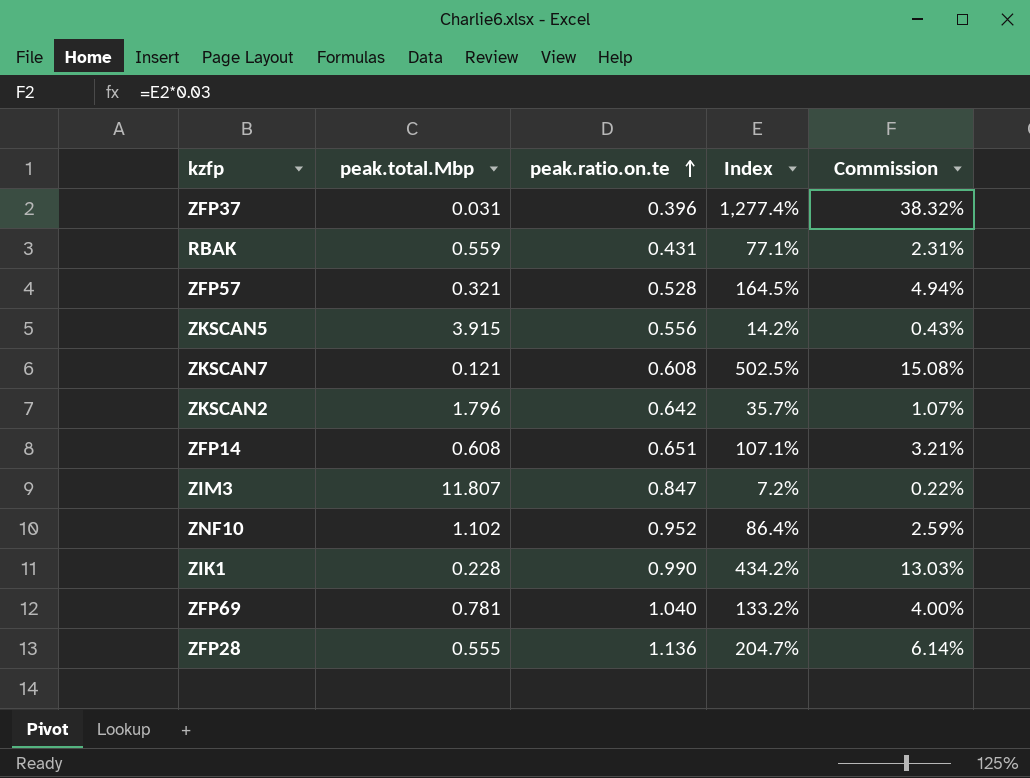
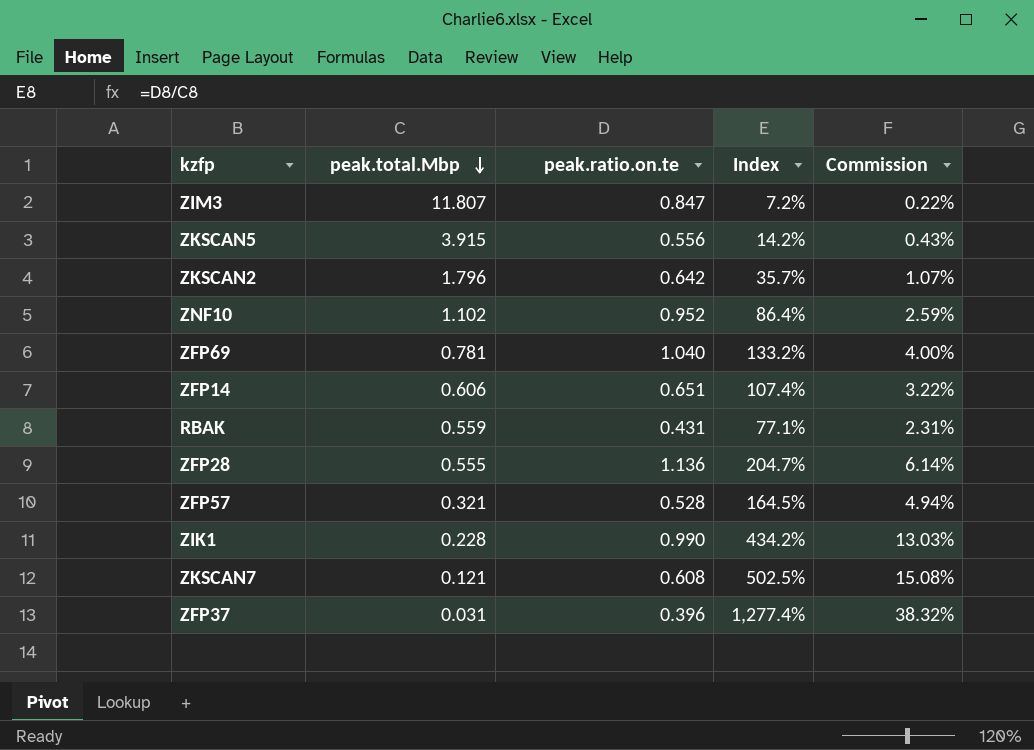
row order: peak.ratio.on.te ascending -> peak.total.Mbp descending
ZFP14 | peak.total.Mbp: 0.608 -> 0.606
ZFP14 | Index: 107.1% -> 107.4%
ZFP14 | Commission: 3.21% -> 3.22%

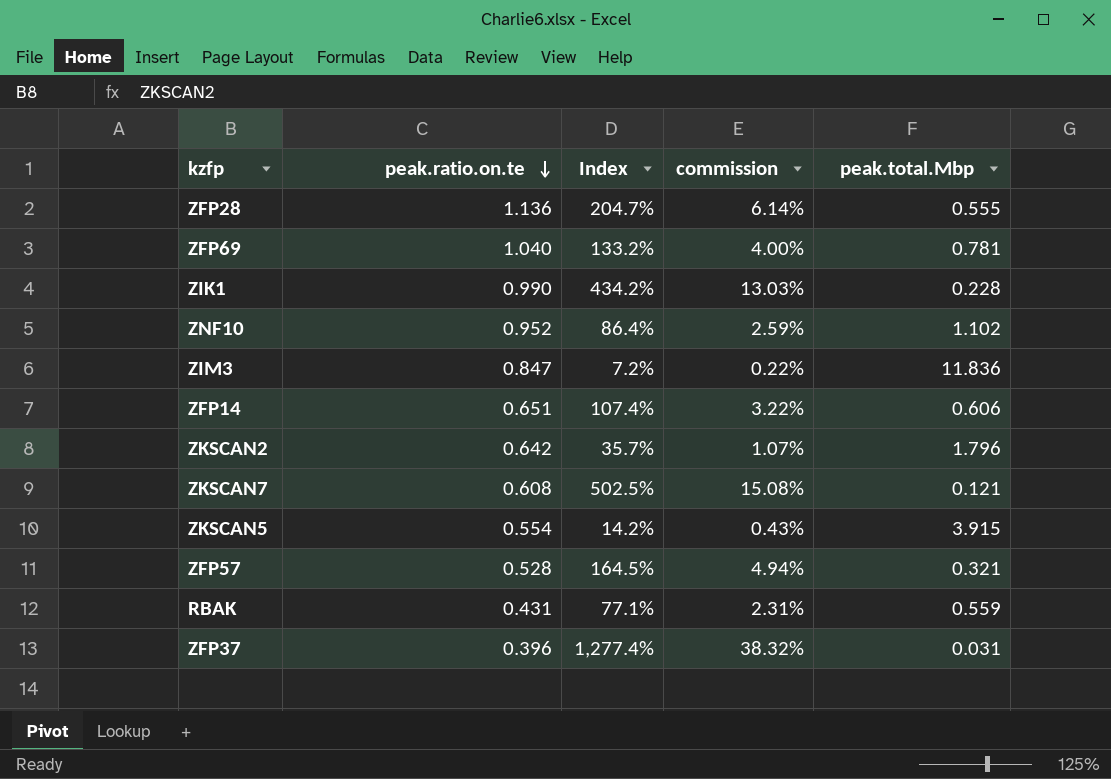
row order: peak.total.Mbp descending -> peak.ratio.on.te descending
column name: Commission -> commission
column peak.total.Mbp | position: 2 -> 5
ZIM3 | peak.total.Mbp: 11.807 -> 11.836
ZKSCAN5 | peak.ratio.on.te: 0.556 -> 0.554

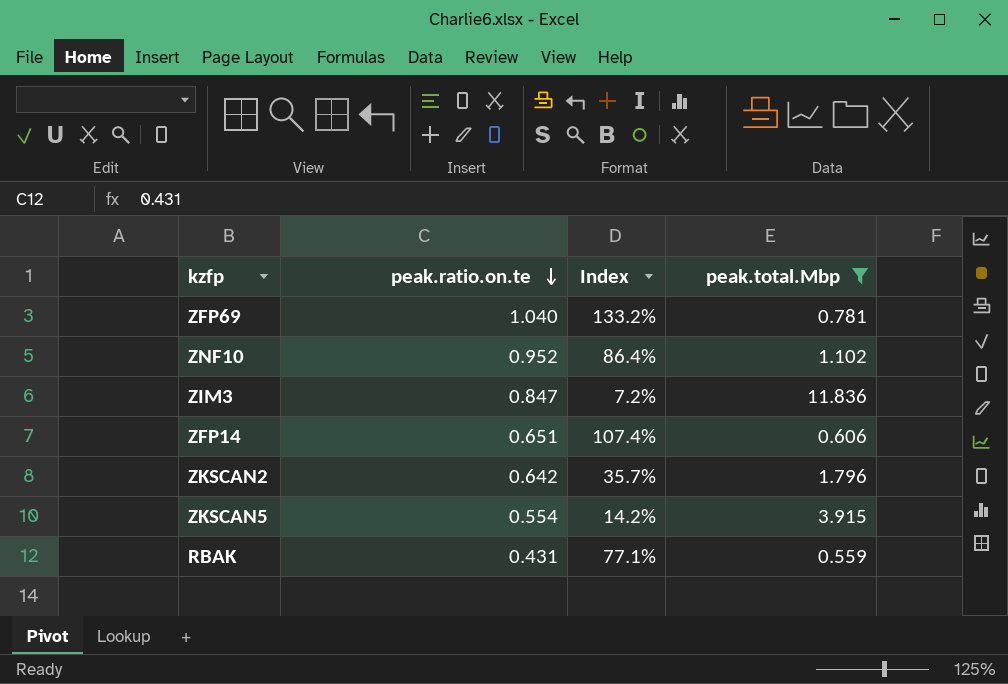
filter: none -> peak.total.Mbp >= 0.559
column commission | formula: [Index] * 0.03 -> none

